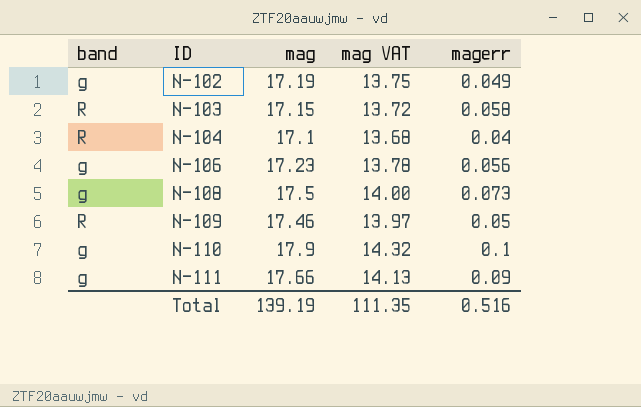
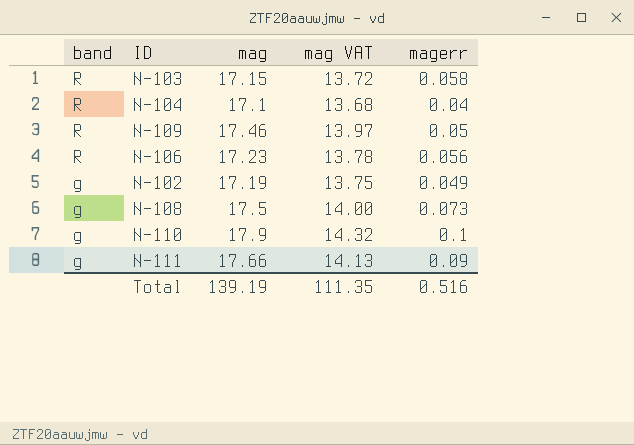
row order: ID ascending -> band descending
N-106 | band: g -> R

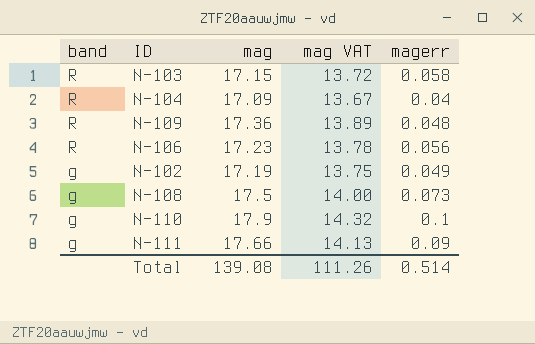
N-104 | mag: 17.1 -> 17.09
N-104 | mag VAT: 13.68 -> 13.67
N-109 | mag: 17.46 -> 17.36
N-109 | mag VAT: 13.97 -> 13.89
N-109 | magerr: 0.05 -> 0.048
Total | mag: 139.19 -> 139.08
Total | mag VAT: 111.35 -> 111.26
Total | magerr: 0.516 -> 0.514

